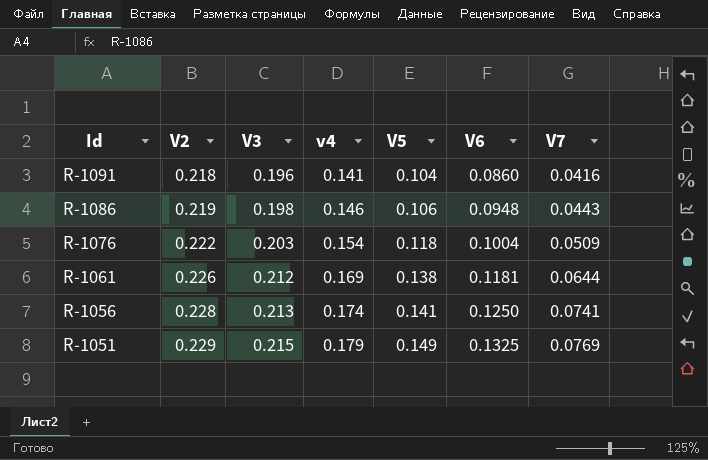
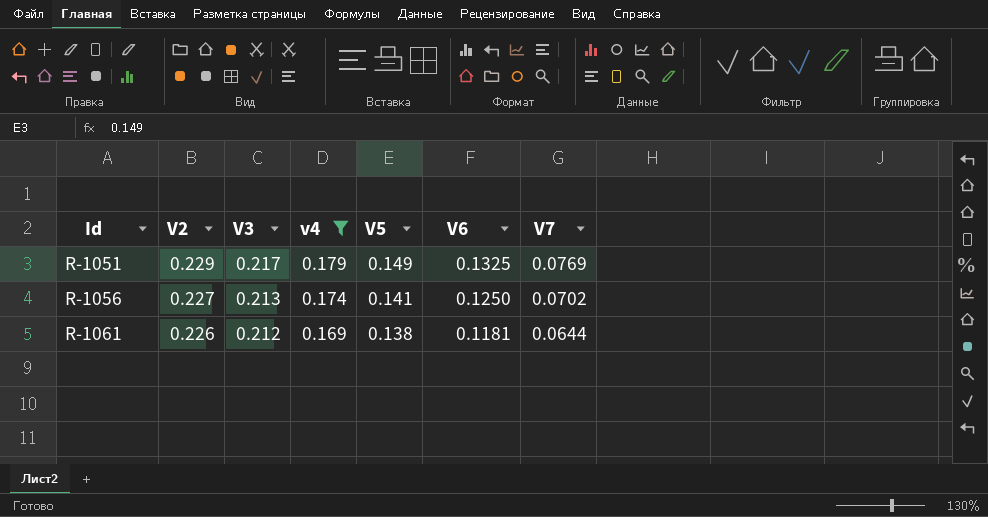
filter: none -> v4 >= 0.169
row order: Id descending -> Id ascending
R-1051 | V3: 0.215 -> 0.217
R-1056 | V2: 0.228 -> 0.227
R-1056 | V7: 0.0741 -> 0.0702

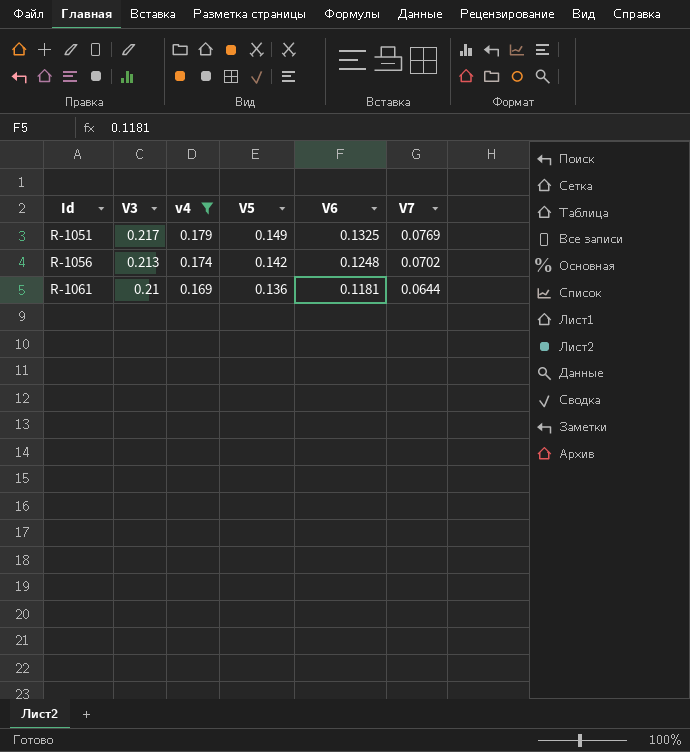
column V2 | position: 2 -> none
R-1056 | V5: 0.141 -> 0.142
R-1056 | V6: 0.1250 -> 0.1248
R-1061 | V3: 0.212 -> 0.21
R-1061 | V5: 0.138 -> 0.136

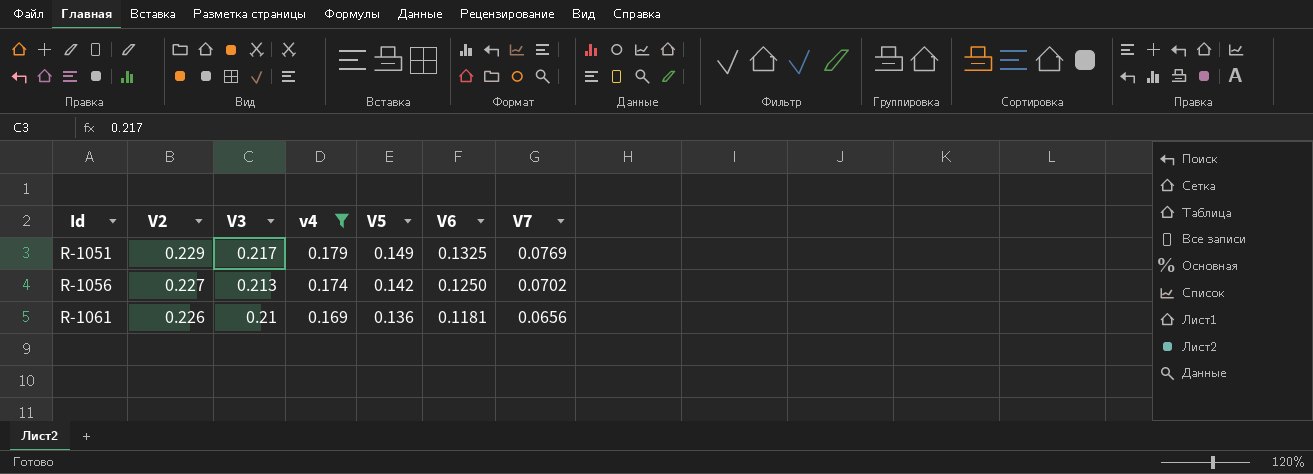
column V2 | position: none -> 2
R-1056 | V6: 0.1248 -> 0.1250
R-1061 | V7: 0.0644 -> 0.0656

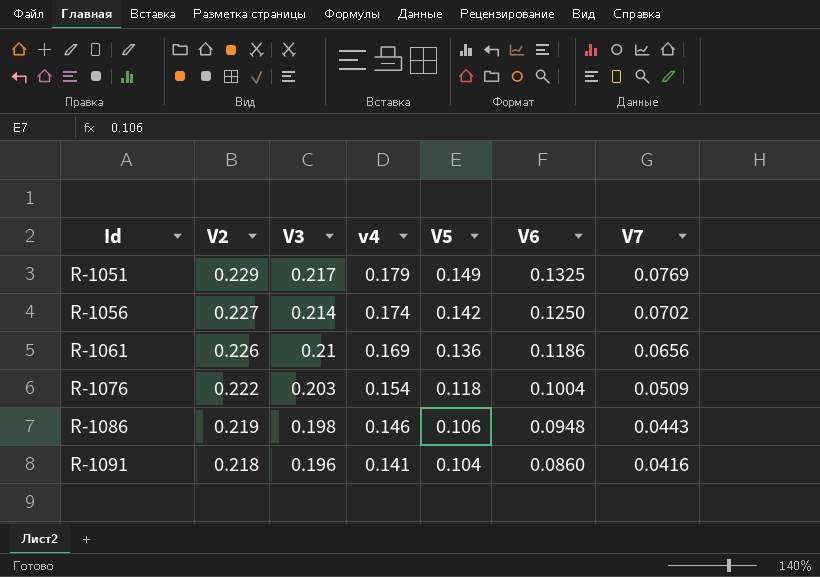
filter: v4 >= 0.169 -> none
R-1056 | V3: 0.213 -> 0.214
R-1061 | V6: 0.1181 -> 0.1186

